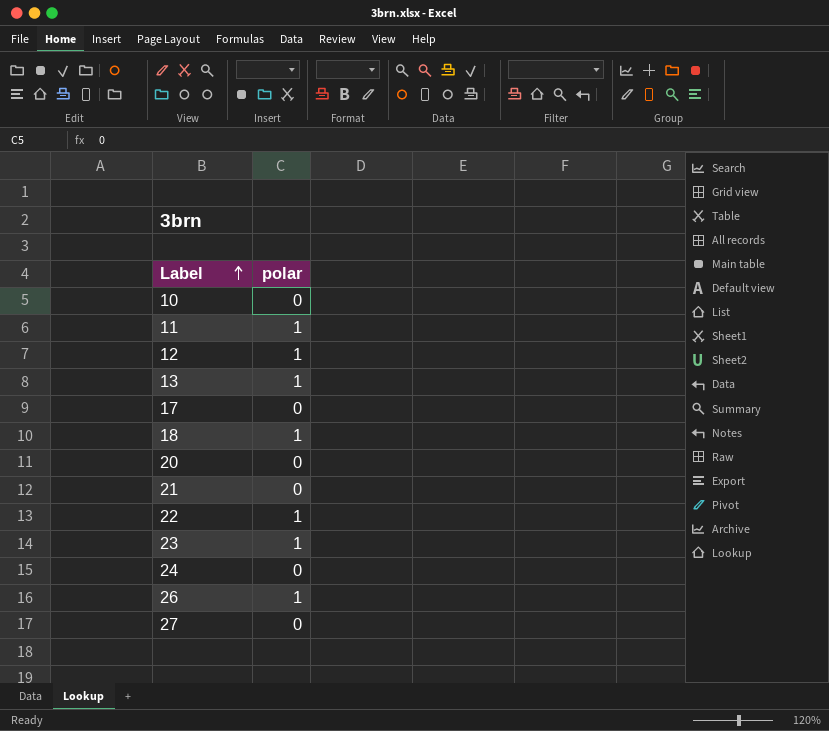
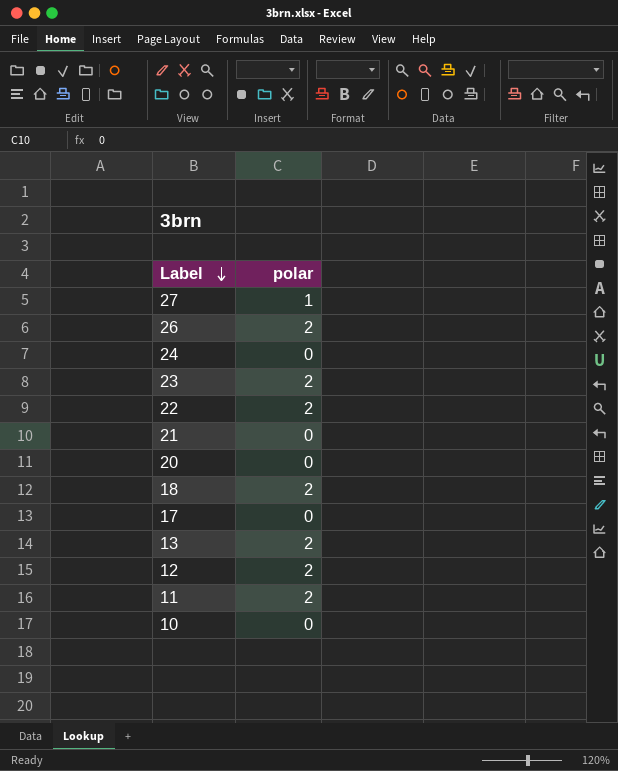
row order: Label ascending -> Label descending
27 | polar: 0 -> 1
26 | polar: 1 -> 2
23 | polar: 1 -> 2
22 | polar: 1 -> 2
18 | polar: 1 -> 2
13 | polar: 1 -> 2
12 | polar: 1 -> 2
11 | polar: 1 -> 2

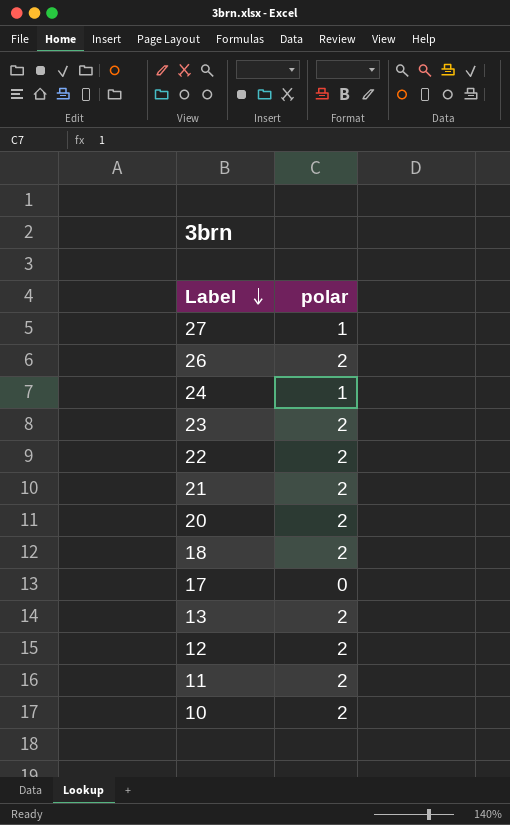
24 | polar: 0 -> 1
21 | polar: 0 -> 2
20 | polar: 0 -> 2
10 | polar: 0 -> 2

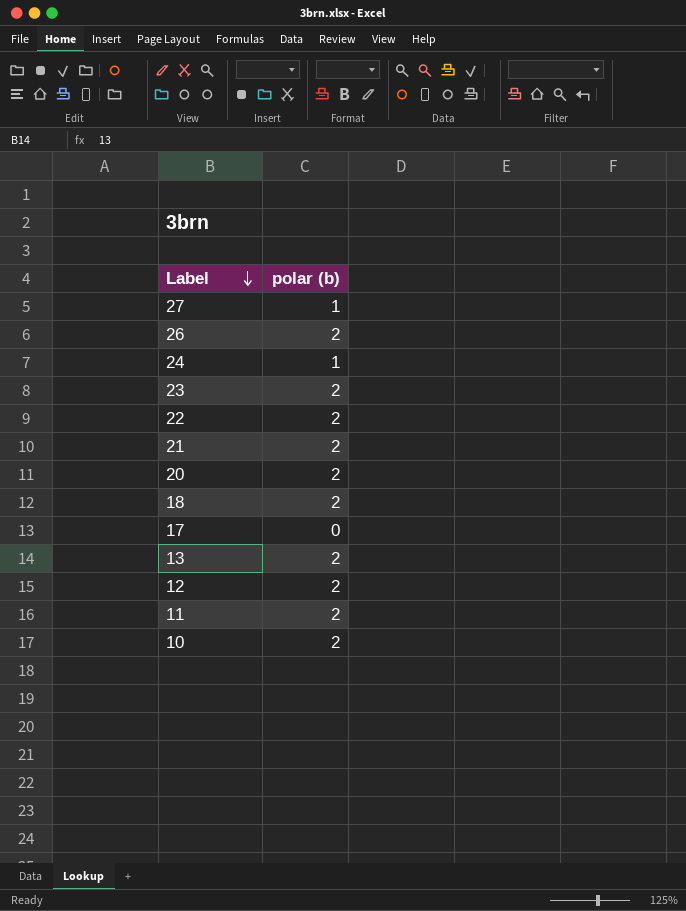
column name: polar -> polar (b)

